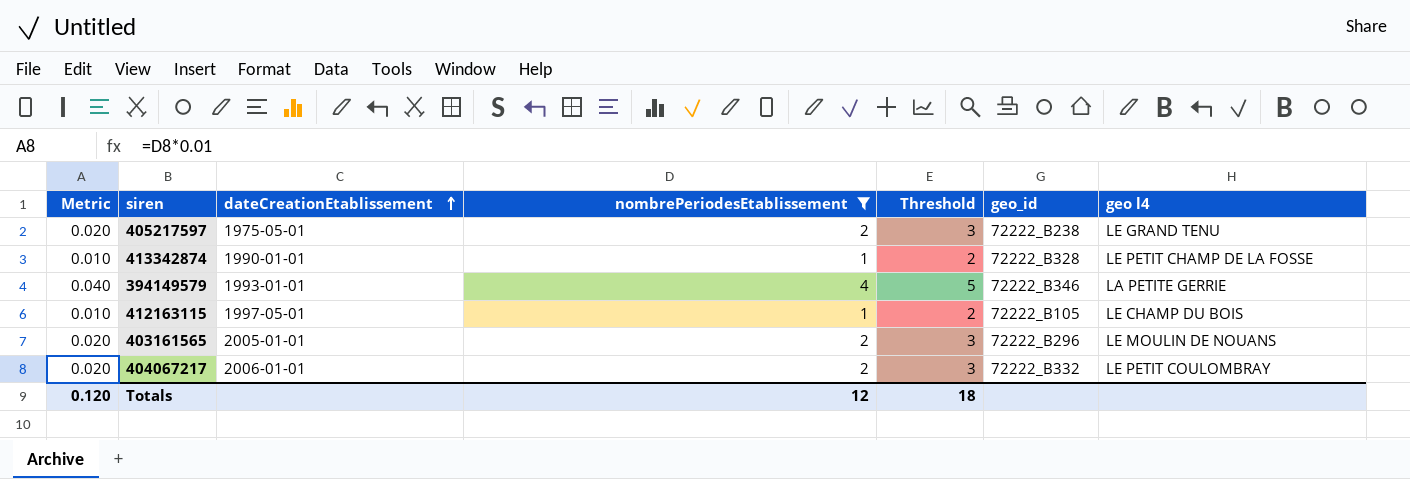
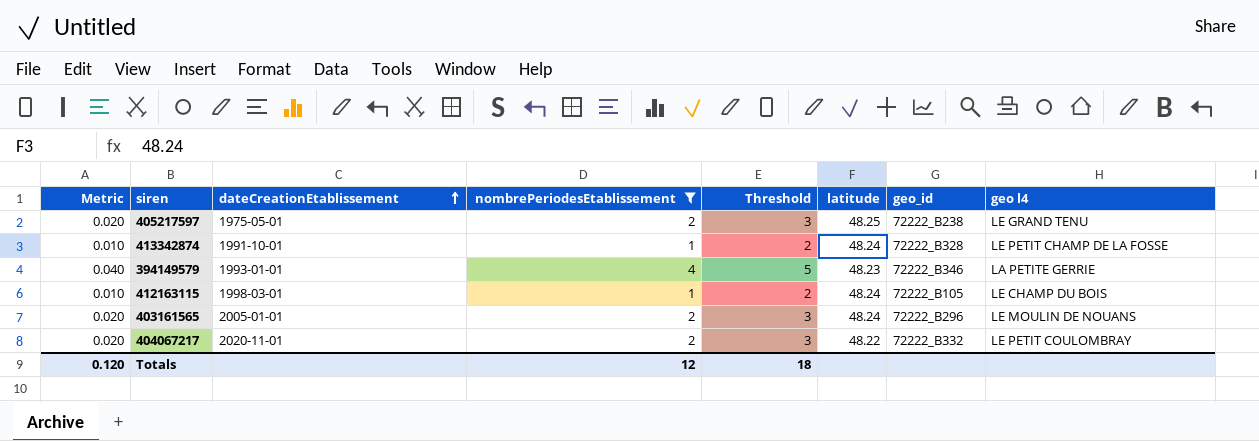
column latitude | position: none -> 6
413342874 | dateCreationEtablissement: 1990-01-01 -> 1991-10-01
412163115 | dateCreationEtablissement: 1997-05-01 -> 1998-03-01
404067217 | dateCreationEtablissement: 2006-01-01 -> 2020-11-01

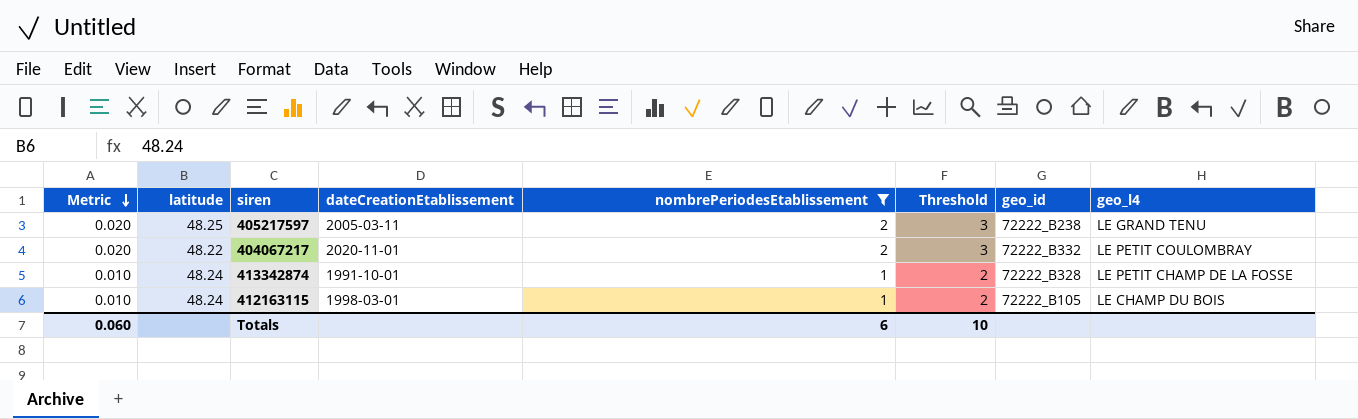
row order: dateCreationEtablissement ascending -> Metric descending
column latitude | position: 6 -> 2
column name: geo l4 -> geo_l4
row 394149579: 0.040 | 1993-01-01 | 4 | 5 | 48.23 | 72222_B346 | LA PETITE GERRIE -> none
row 403161565: 0.020 | 2005-01-01 | 2 | 3 | 48.24 | 72222_B296 | LE MOULIN DE NOUANS -> none
405217597 | dateCreationEtablissement: 1975-05-01 -> 2005-03-11
Totals | Metric: 0.120 -> 0.060
Totals | nombrePeriodesEtablissement: 12 -> 6
Totals | Threshold: 18 -> 10

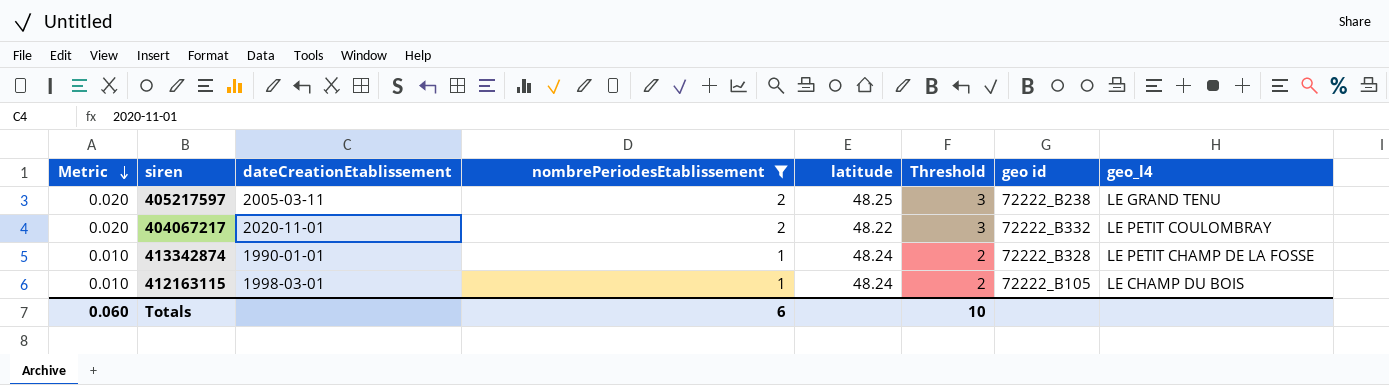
column latitude | position: 2 -> 5
column name: geo_id -> geo id
413342874 | dateCreationEtablissement: 1991-10-01 -> 1990-01-01

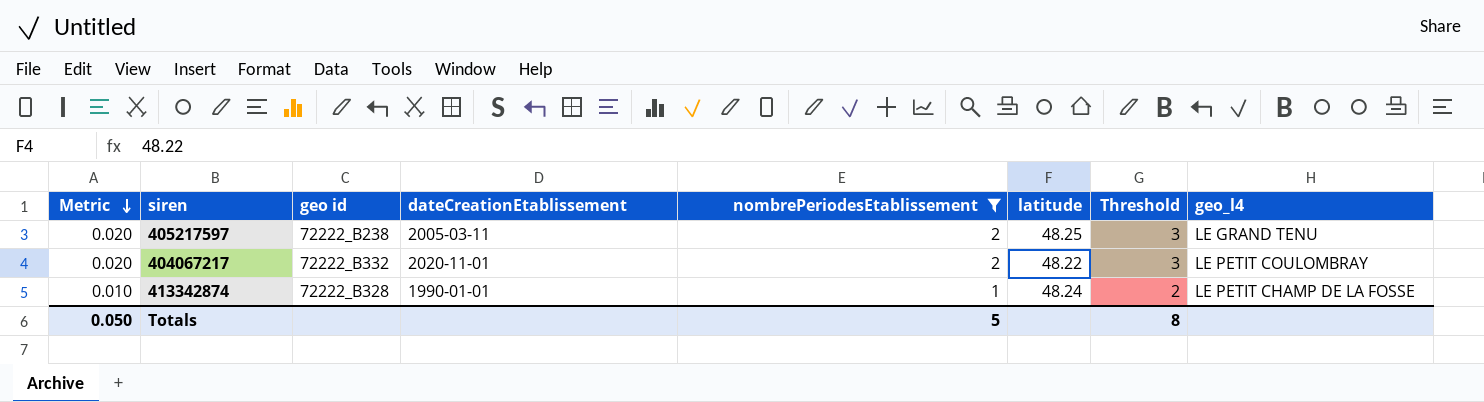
column geo id | position: 7 -> 3
row 412163115: 0.010 | 1998-03-01 | 1 | 48.24 | 2 | 72222_B105 | LE CHAMP DU BOIS -> none
Totals | Metric: 0.060 -> 0.050
Totals | nombrePeriodesEtablissement: 6 -> 5
Totals | Threshold: 10 -> 8

